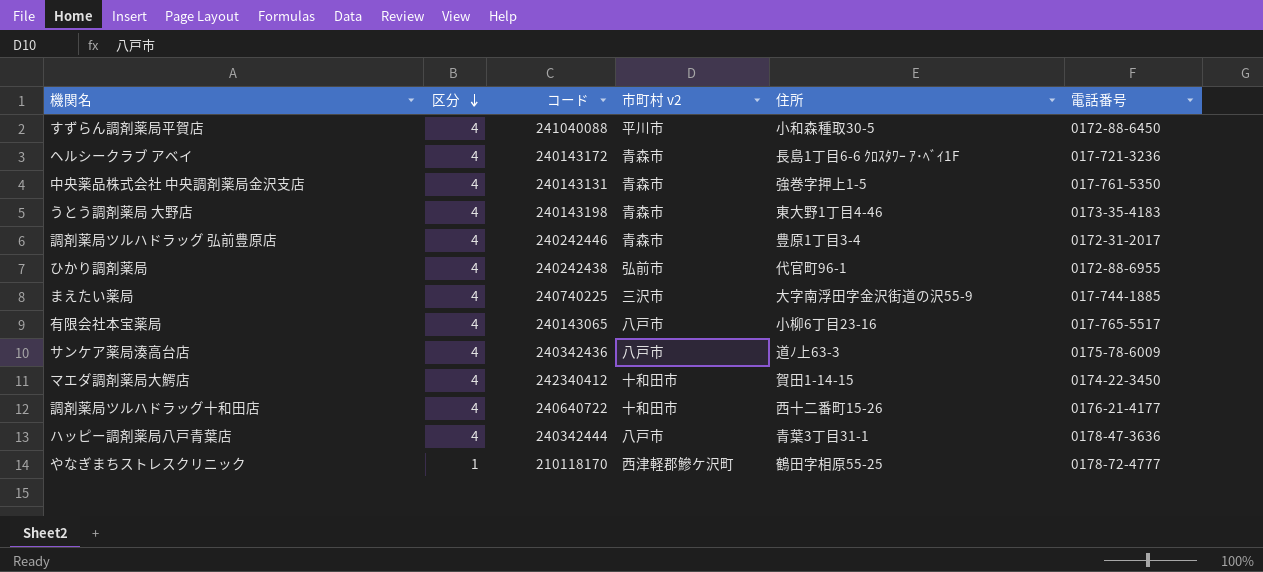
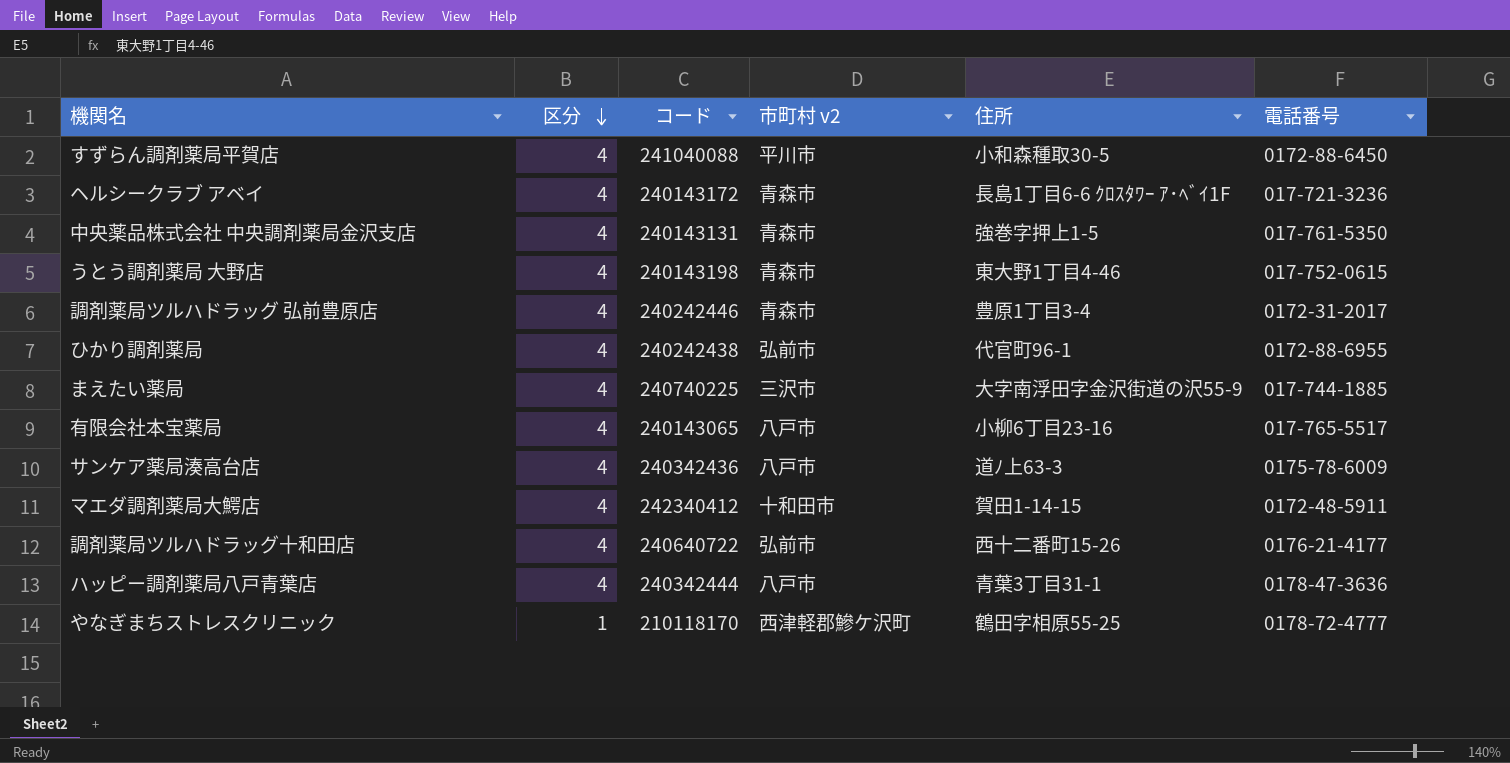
うとう調剤薬局 大野店 | 電話番号: 0173-35-4183 -> 017-752-0615
マエダ調剤薬局大鰐店 | 電話番号: 0174-22-3450 -> 0172-48-5911
調剤薬局ツルハドラッグ十和田店 | 市町村 v2: 十和田市 -> 弘前市

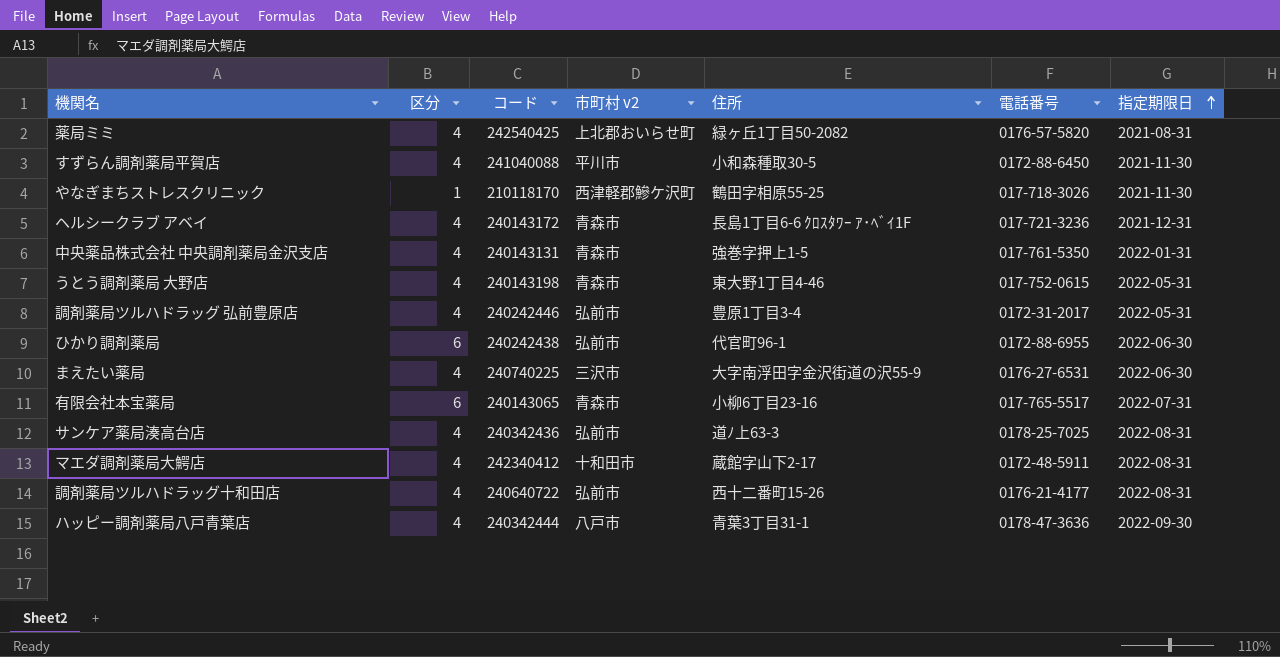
row order: 区分 descending -> 指定期限日 ascending
column 指定期限日 | position: none -> 7
row 薬局ミミ: none -> 4 | 242540425 | 上北郡おいらせ町 | 緑ヶ丘1丁目50-2082 | 0176-57-5820 | 2021-08-31
やなぎまちストレスクリニック | 電話番号: 0178-72-4777 -> 017-718-3026
調剤薬局ツルハドラッグ 弘前豊原店 | 市町村 v2: 青森市 -> 弘前市
ひかり調剤薬局 | 区分: 4 -> 6
まえたい薬局 | 電話番号: 017-744-1885 -> 0176-27-6531
有限会社本宝薬局 | 区分: 4 -> 6
有限会社本宝薬局 | 市町村 v2: 八戸市 -> 青森市
サンケア薬局湊高台店 | 市町村 v2: 八戸市 -> 弘前市
サンケア薬局湊高台店 | 電話番号: 0175-78-6009 -> 0178-25-7025
マエダ調剤薬局大鰐店 | 住所: 賀田1-14-15 -> 蔵館字山下2-17

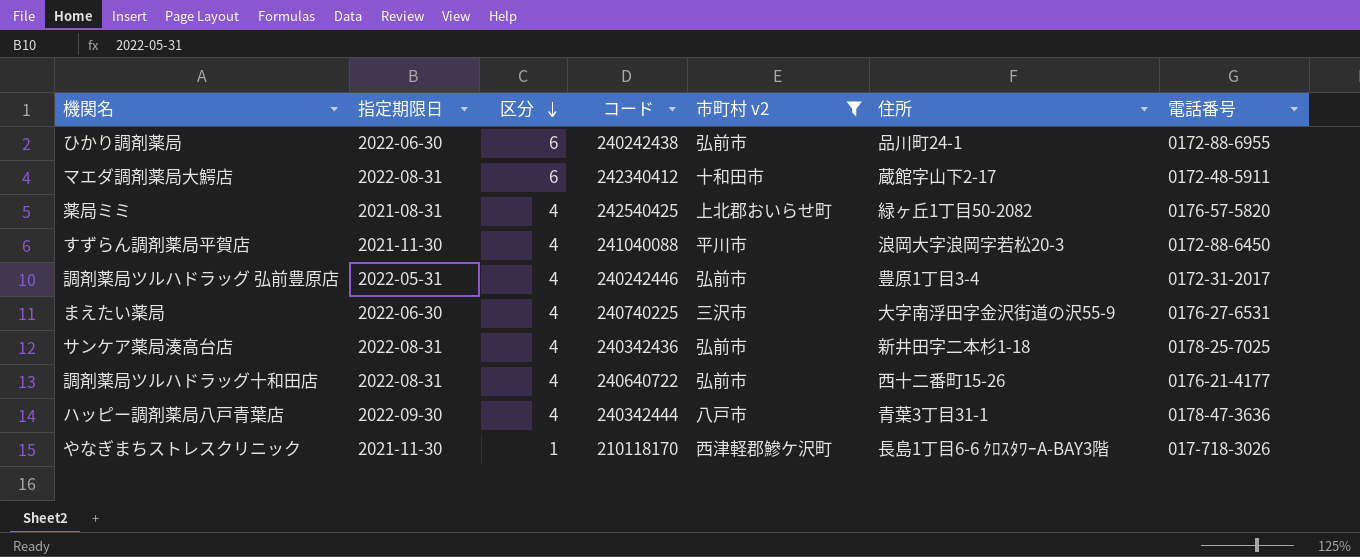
filter: none -> 市町村 v2 != 青森市
row order: 指定期限日 ascending -> 区分 descending
column 指定期限日 | position: 7 -> 2
ひかり調剤薬局 | 住所: 代官町96-1 -> 品川町24-1
マエダ調剤薬局大鰐店 | 区分: 4 -> 6
すずらん調剤薬局平賀店 | 住所: 小和森種取30-5 -> 浪岡大字浪岡字若松20-3
サンケア薬局湊高台店 | 住所: 道ﾉ上63-3 -> 新井田字二本杉1-18
やなぎまちストレスクリニック | 住所: 鶴田字相原55-25 -> 長島1丁目6-6 ｸﾛｽﾀﾜｰA-BAY3階

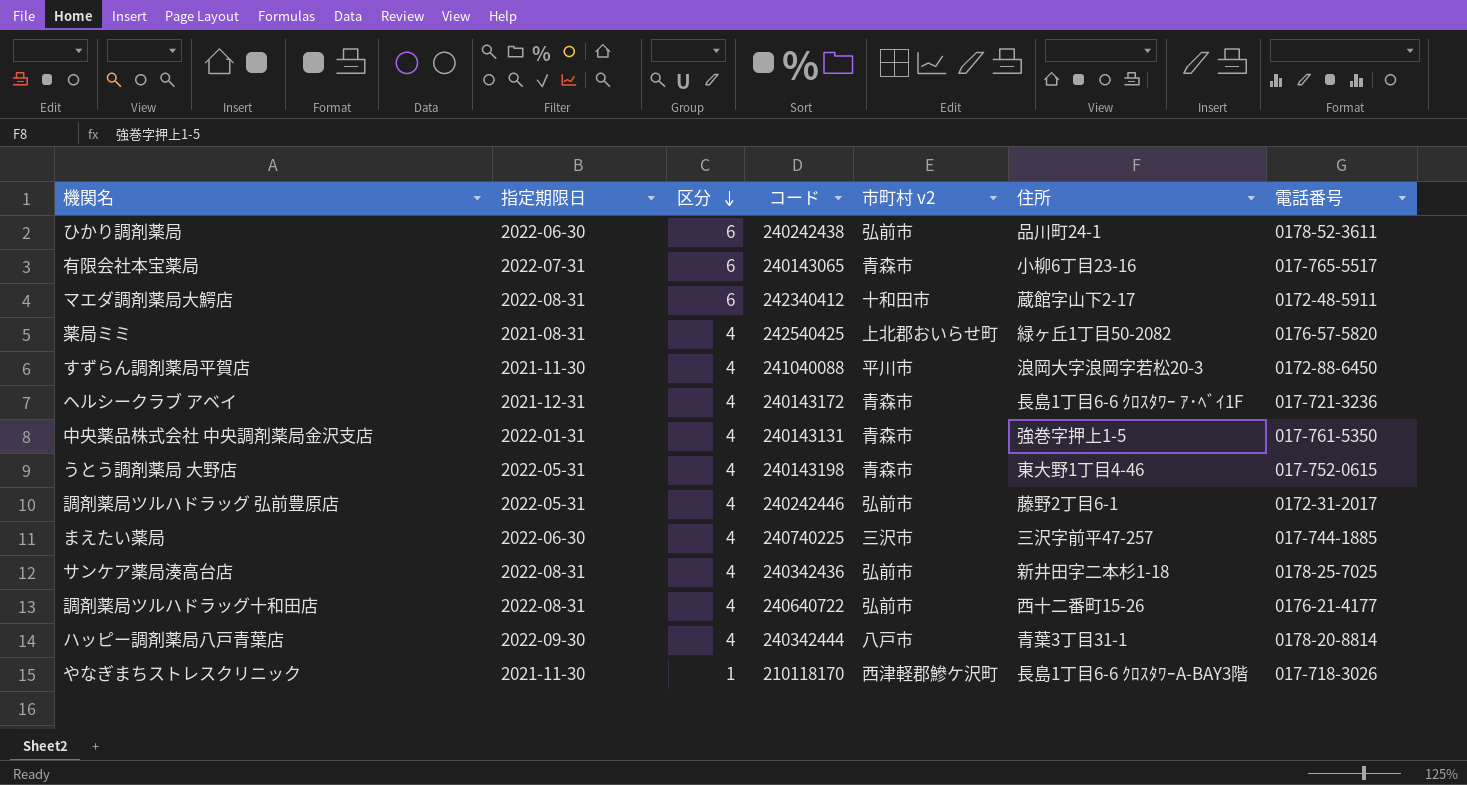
filter: 市町村 v2 != 青森市 -> none
ひかり調剤薬局 | 電話番号: 0172-88-6955 -> 0178-52-3611
調剤薬局ツルハドラッグ 弘前豊原店 | 住所: 豊原1丁目3-4 -> 藤野2丁目6-1
まえたい薬局 | 住所: 大字南浮田字金沢街道の沢55-9 -> 三沢字前平47-257
まえたい薬局 | 電話番号: 0176-27-6531 -> 017-744-1885
ハッピー調剤薬局八戸青葉店 | 電話番号: 0178-47-3636 -> 0178-20-8814

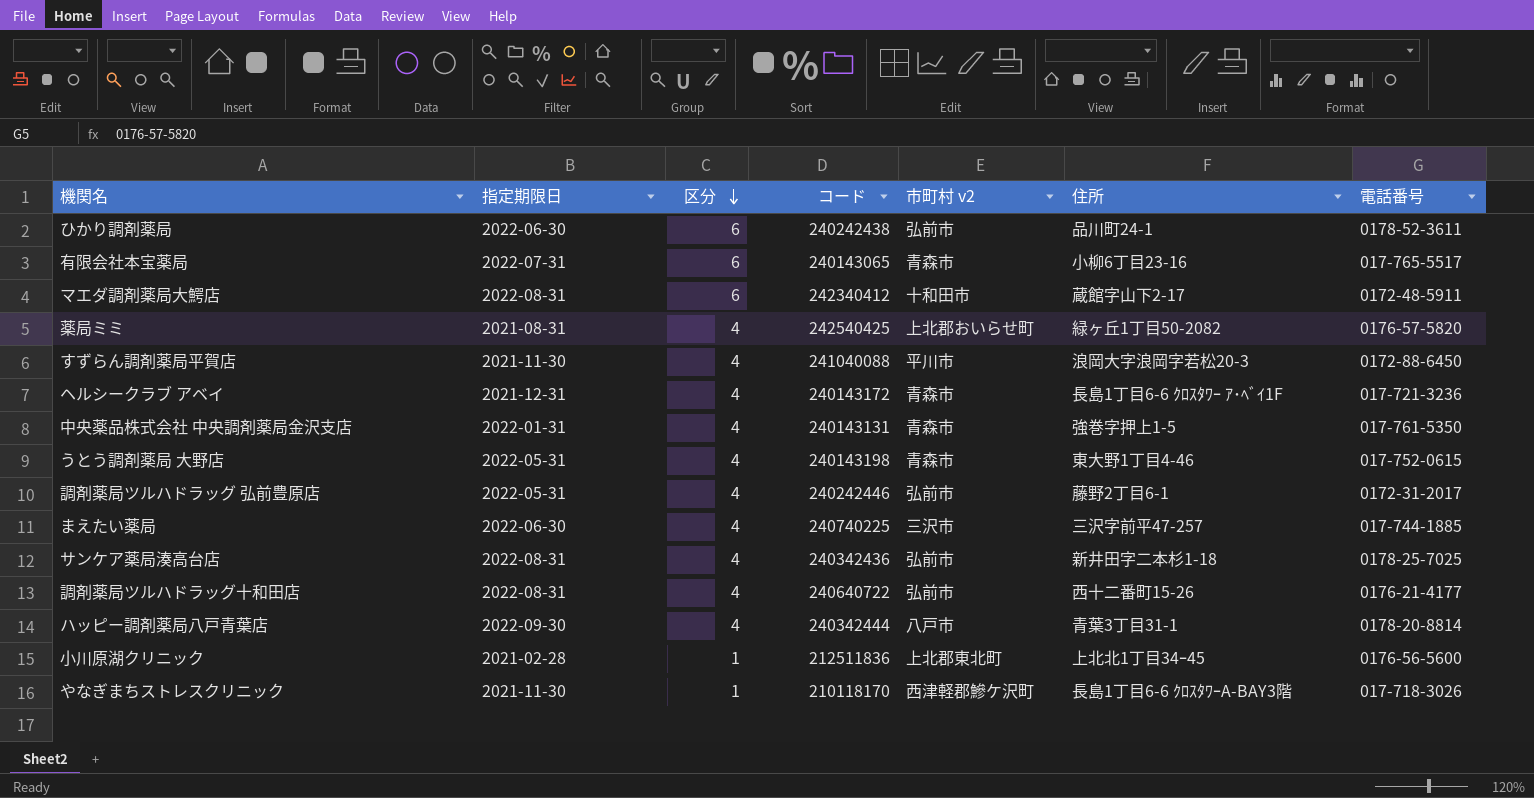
row 小川原湖クリニック: none -> 2021-02-28 | 1 | 212511836 | 上北郡東北町 | 上北北1丁目34ｰ45 | 0176-56-5600

